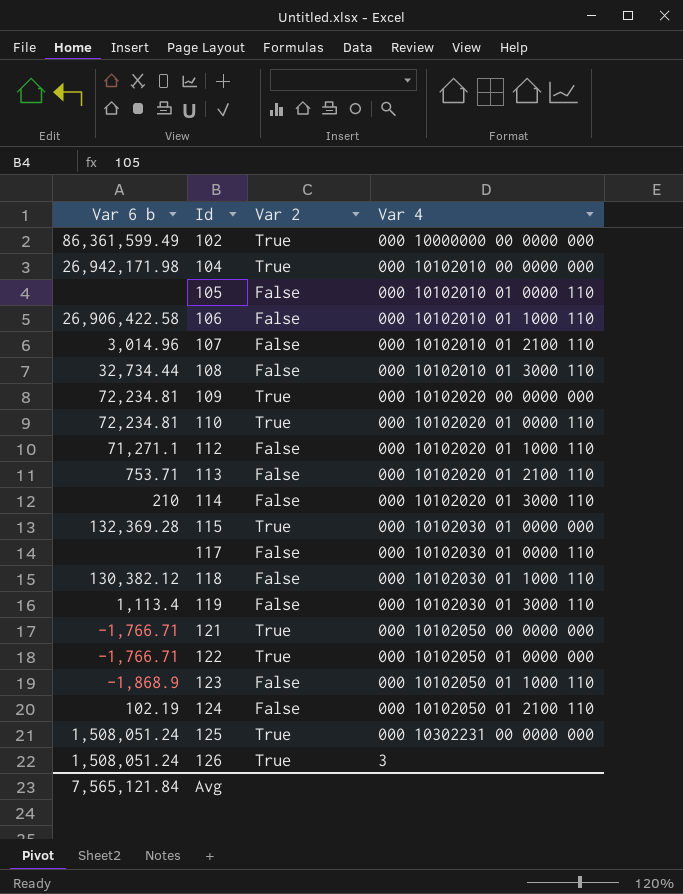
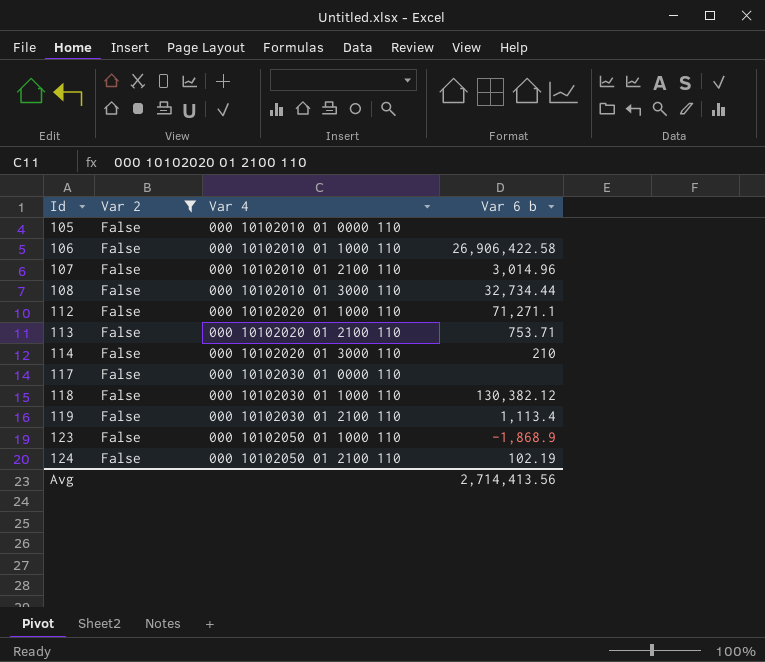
filter: none -> Var 2 = False
column Var 6 b | position: 1 -> 4
119 | Var 4: 000 10102030 01 3000 110 -> 000 10102030 01 2100 110
Avg | Var 6 b: 7,565,121.84 -> 2,714,413.56

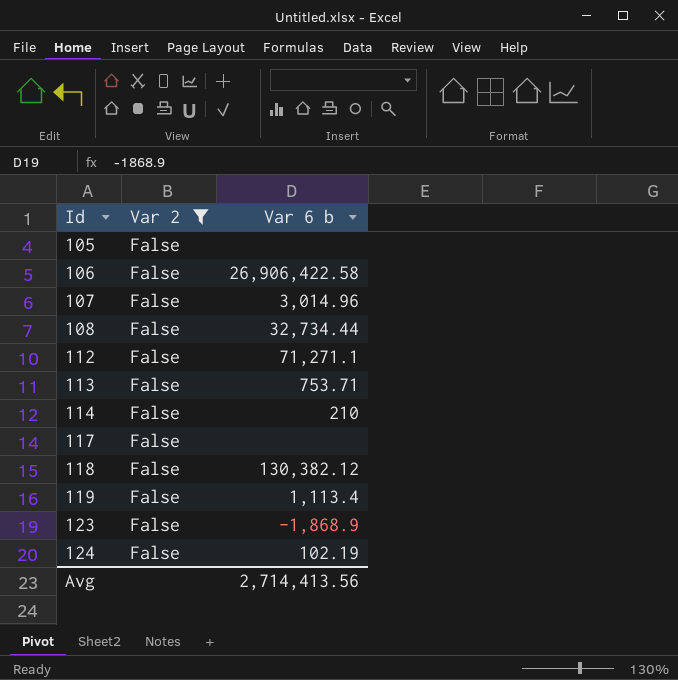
column Var 4 | position: 3 -> none

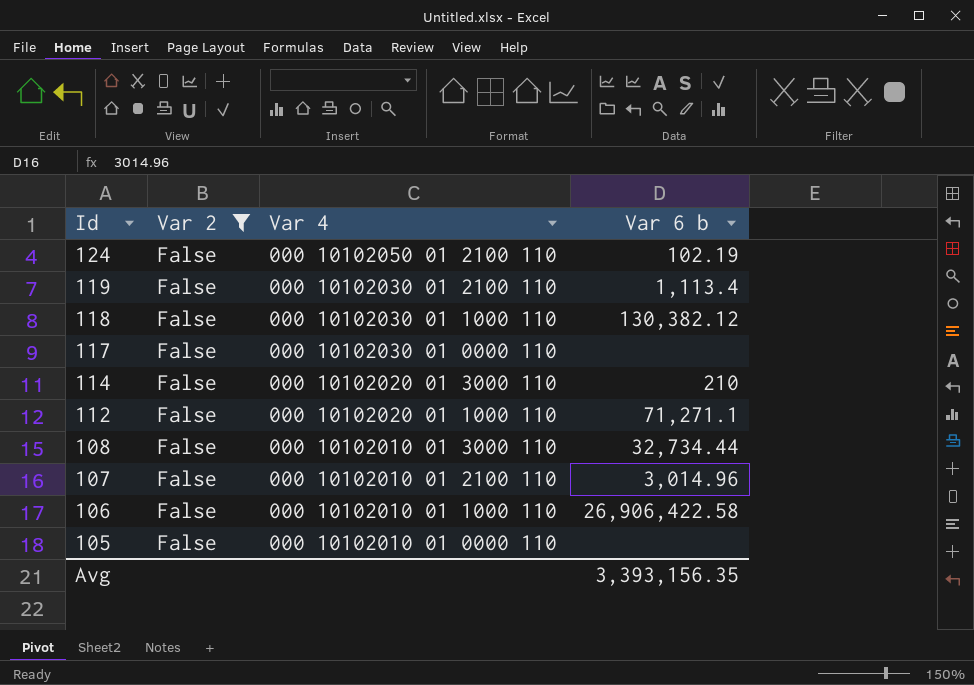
row order: Id ascending -> Id descending
column Var 4 | position: none -> 3
row 113: False | 753.71 -> none
row 123: False | -1,868.9 -> none
Avg | Var 6 b: 2,714,413.56 -> 3,393,156.35

